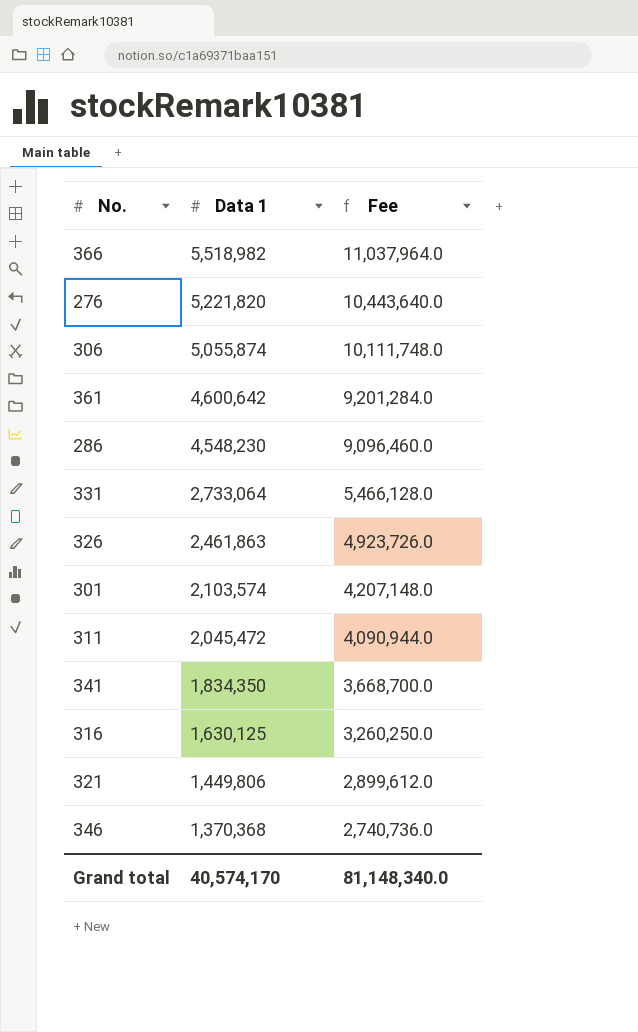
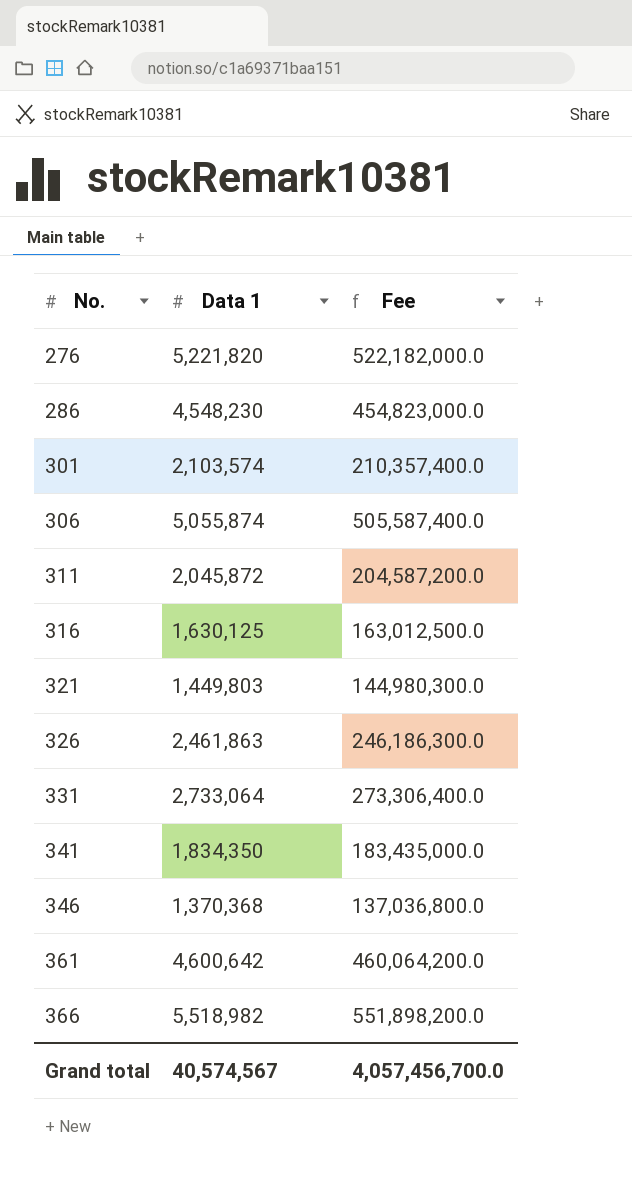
row order: Data 1 descending -> No. ascending
column Fee | formula: [Data 1] * 2 -> [Data 1] * 100
311 | Data 1: 2,045,472 -> 2,045,872
321 | Data 1: 1,449,806 -> 1,449,803
Grand total | Data 1: 40,574,170 -> 40,574,567
Grand total | Fee: 81,148,340.0 -> 4,057,456,700.0

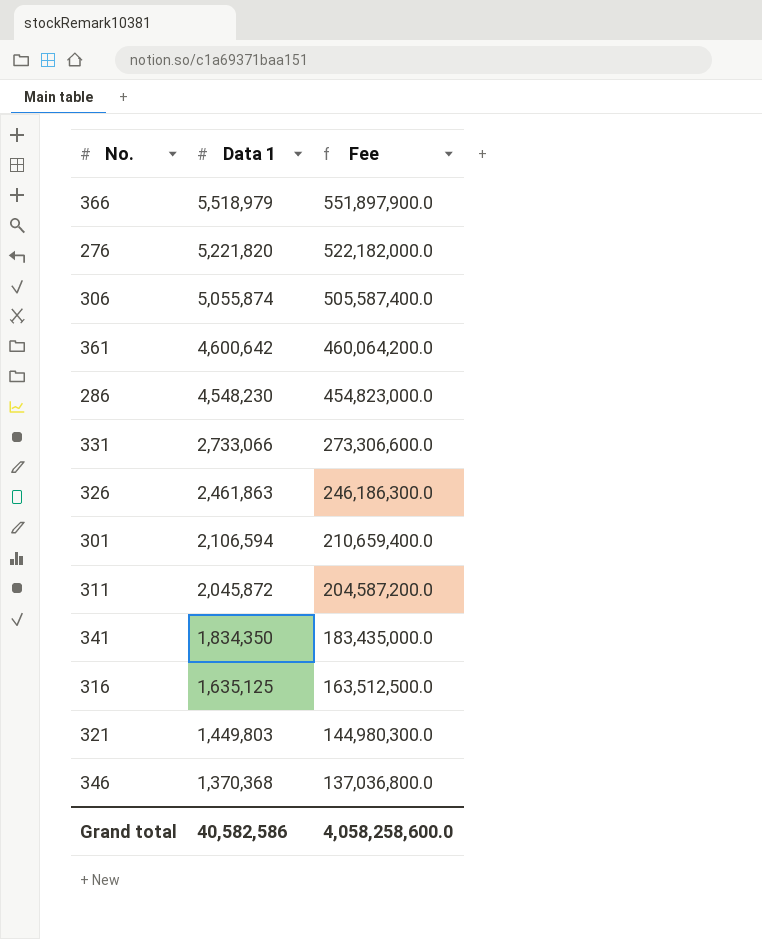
row order: No. ascending -> Data 1 descending
366 | Data 1: 5,518,982 -> 5,518,979
366 | Fee: 551,898,200.0 -> 551,897,900.0
331 | Data 1: 2,733,064 -> 2,733,066
331 | Fee: 273,306,400.0 -> 273,306,600.0
301 | Data 1: 2,103,574 -> 2,106,594
301 | Fee: 210,357,400.0 -> 210,659,400.0
316 | Data 1: 1,630,125 -> 1,635,125
316 | Fee: 163,012,500.0 -> 163,512,500.0
Grand total | Data 1: 40,574,567 -> 40,582,586
Grand total | Fee: 4,057,456,700.0 -> 4,058,258,600.0

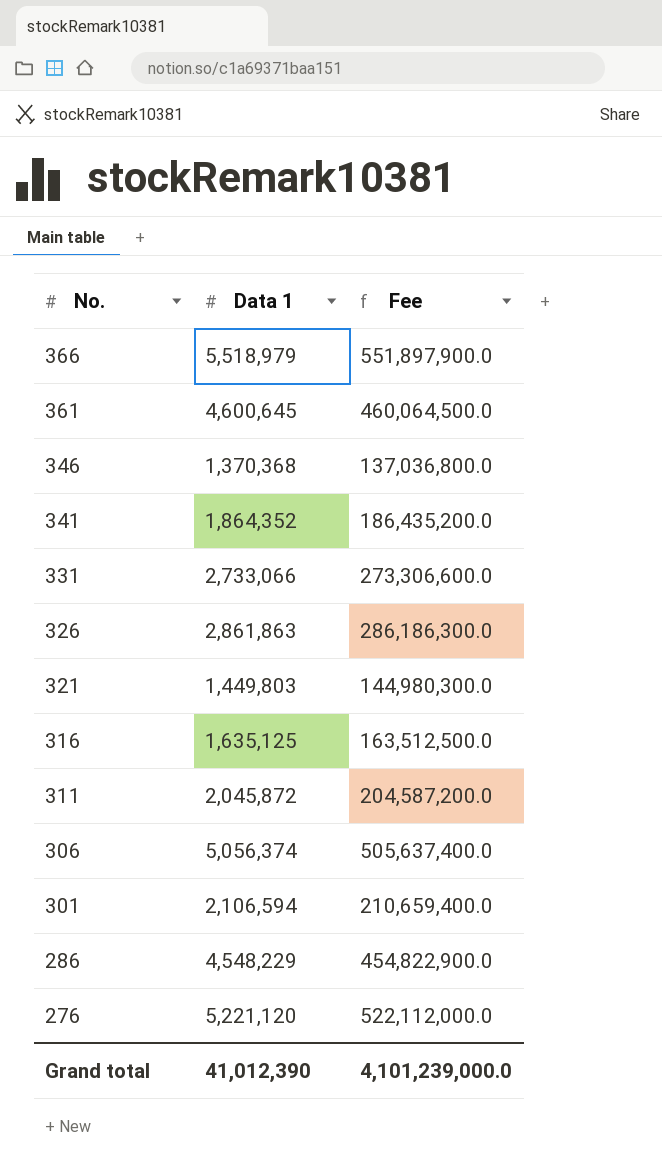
row order: Data 1 descending -> No. descending
361 | Data 1: 4,600,642 -> 4,600,645
361 | Fee: 460,064,200.0 -> 460,064,500.0
341 | Data 1: 1,834,350 -> 1,864,352
341 | Fee: 183,435,000.0 -> 186,435,200.0
326 | Data 1: 2,461,863 -> 2,861,863
326 | Fee: 246,186,300.0 -> 286,186,300.0
306 | Data 1: 5,055,874 -> 5,056,374
306 | Fee: 505,587,400.0 -> 505,637,400.0
286 | Data 1: 4,548,230 -> 4,548,229
286 | Fee: 454,823,000.0 -> 454,822,900.0
276 | Data 1: 5,221,820 -> 5,221,120
276 | Fee: 522,182,000.0 -> 522,112,000.0
Grand total | Data 1: 40,582,586 -> 41,012,390
Grand total | Fee: 4,058,258,600.0 -> 4,101,239,000.0

